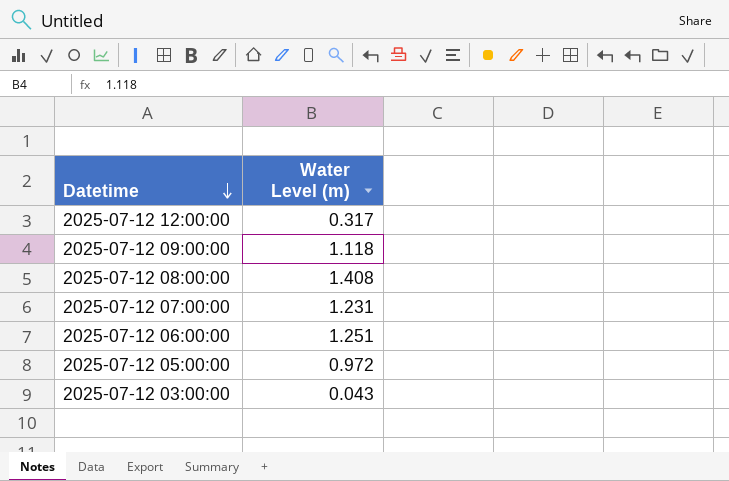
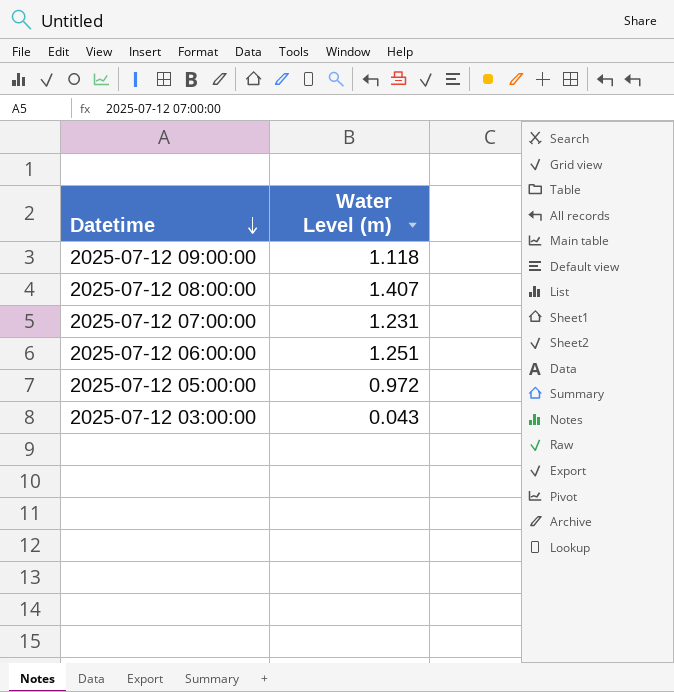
row 2025-07-12 12:00:00: 0.317 -> none
2025-07-12 08:00:00 | Water Level (m): 1.408 -> 1.407

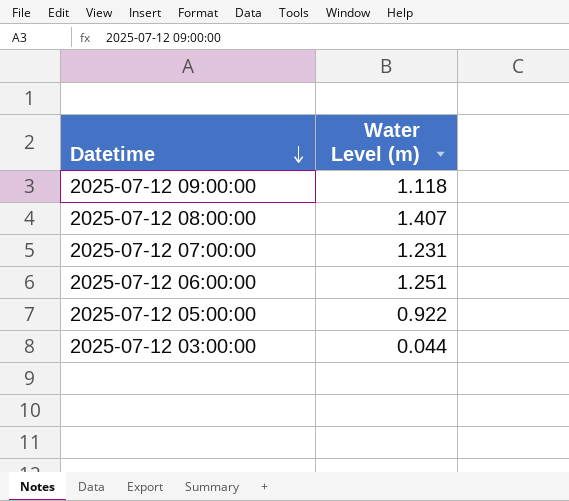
2025-07-12 05:00:00 | Water Level (m): 0.972 -> 0.922
2025-07-12 03:00:00 | Water Level (m): 0.043 -> 0.044

